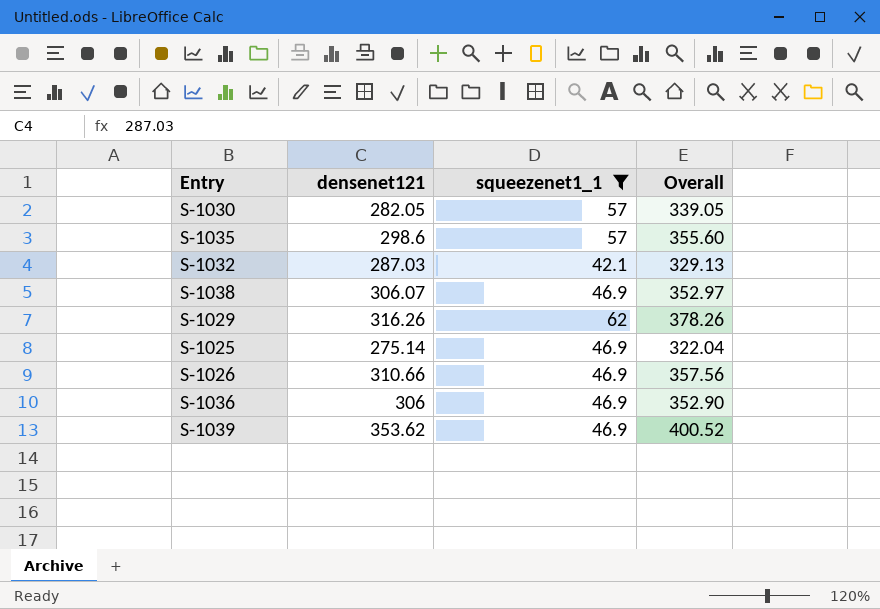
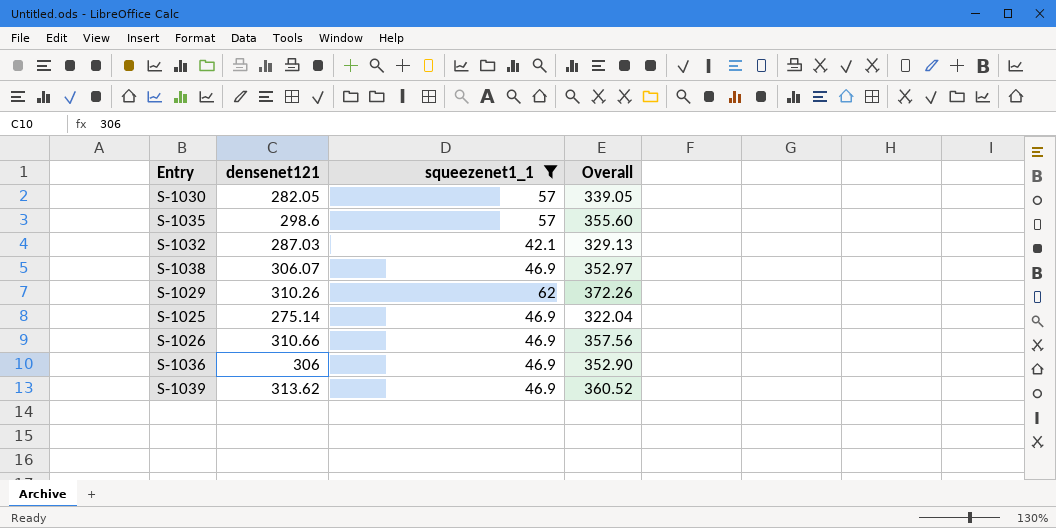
S-1029 | densenet121: 316.26 -> 310.26
S-1029 | Overall: 378.26 -> 372.26
S-1039 | densenet121: 353.62 -> 313.62
S-1039 | Overall: 400.52 -> 360.52

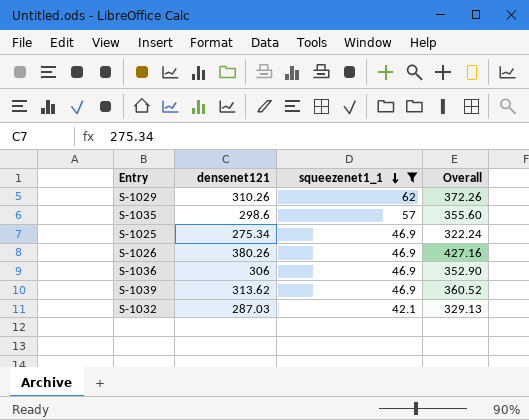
row order: none -> squeezenet1_1 descending
row S-1030: 282.05 | 57 | 339.05 -> none
row S-1038: 306.07 | 46.9 | 352.97 -> none
S-1025 | densenet121: 275.14 -> 275.34
S-1025 | Overall: 322.04 -> 322.24
S-1026 | densenet121: 310.66 -> 380.26
S-1026 | Overall: 357.56 -> 427.16

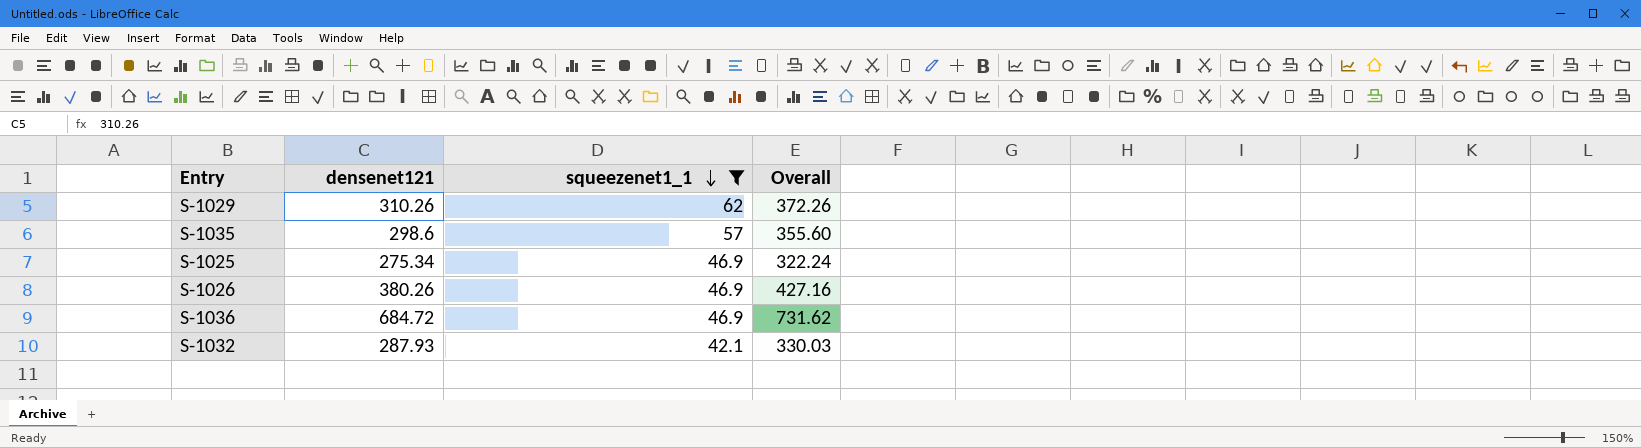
row S-1039: 313.62 | 46.9 | 360.52 -> none
S-1036 | densenet121: 306 -> 684.72
S-1036 | Overall: 352.90 -> 731.62
S-1032 | densenet121: 287.03 -> 287.93
S-1032 | Overall: 329.13 -> 330.03

